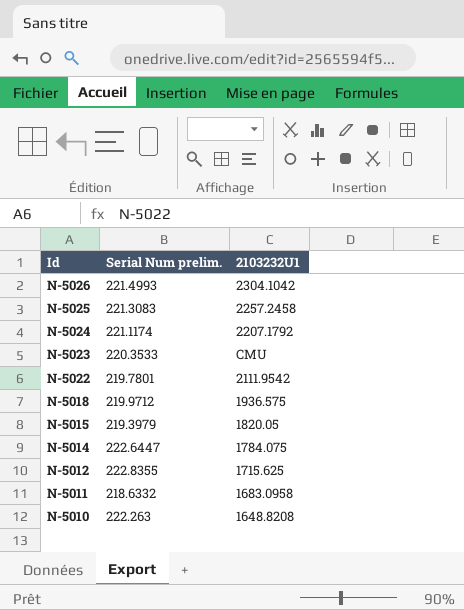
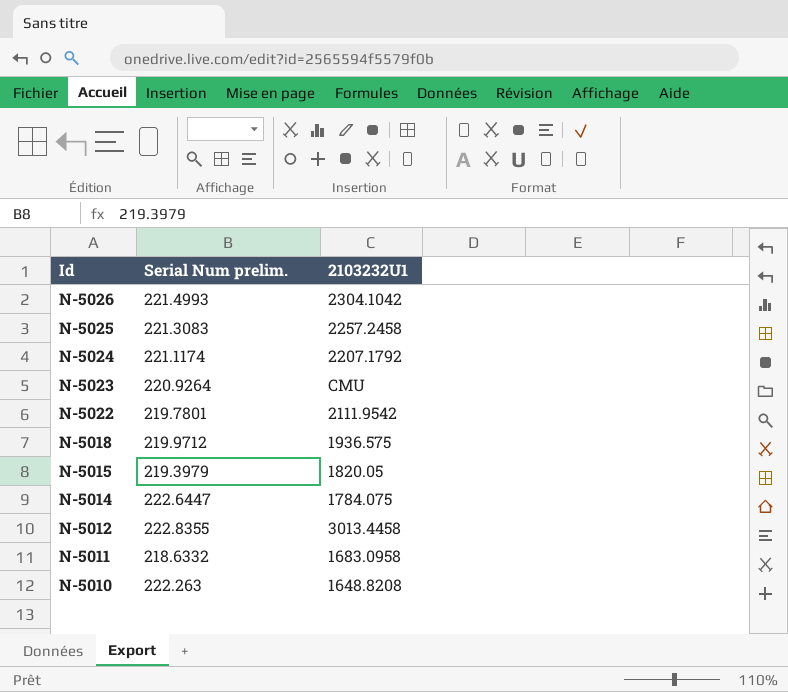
N-5023 | Serial Num prelim.: 220.3533 -> 220.9264
N-5012 | 2103232U1: 1715.625 -> 3013.4458

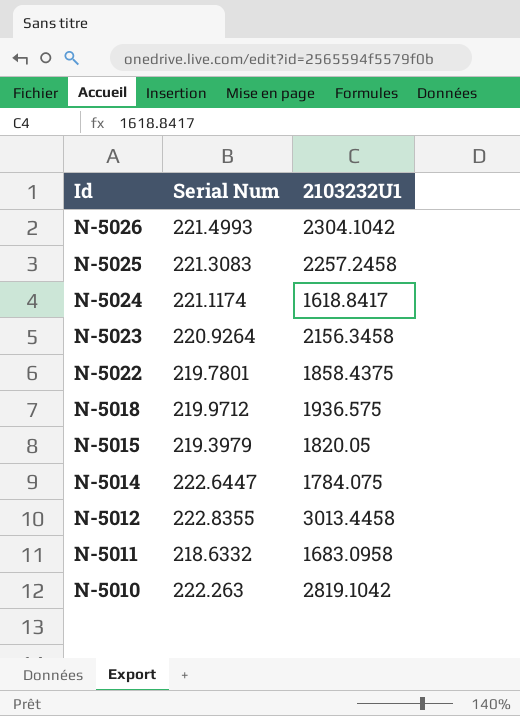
column name: Serial Num prelim. -> Serial Num
N-5024 | 2103232U1: 2207.1792 -> 1618.8417
N-5023 | 2103232U1: CMU -> 2156.3458
N-5022 | 2103232U1: 2111.9542 -> 1858.4375
N-5010 | 2103232U1: 1648.8208 -> 2819.1042

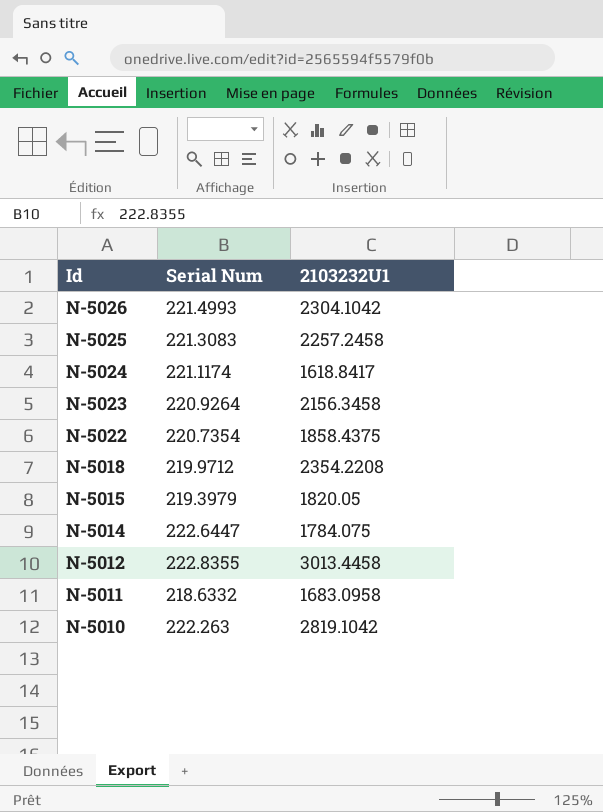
N-5022 | Serial Num: 219.7801 -> 220.7354
N-5018 | 2103232U1: 1936.575 -> 2354.2208

